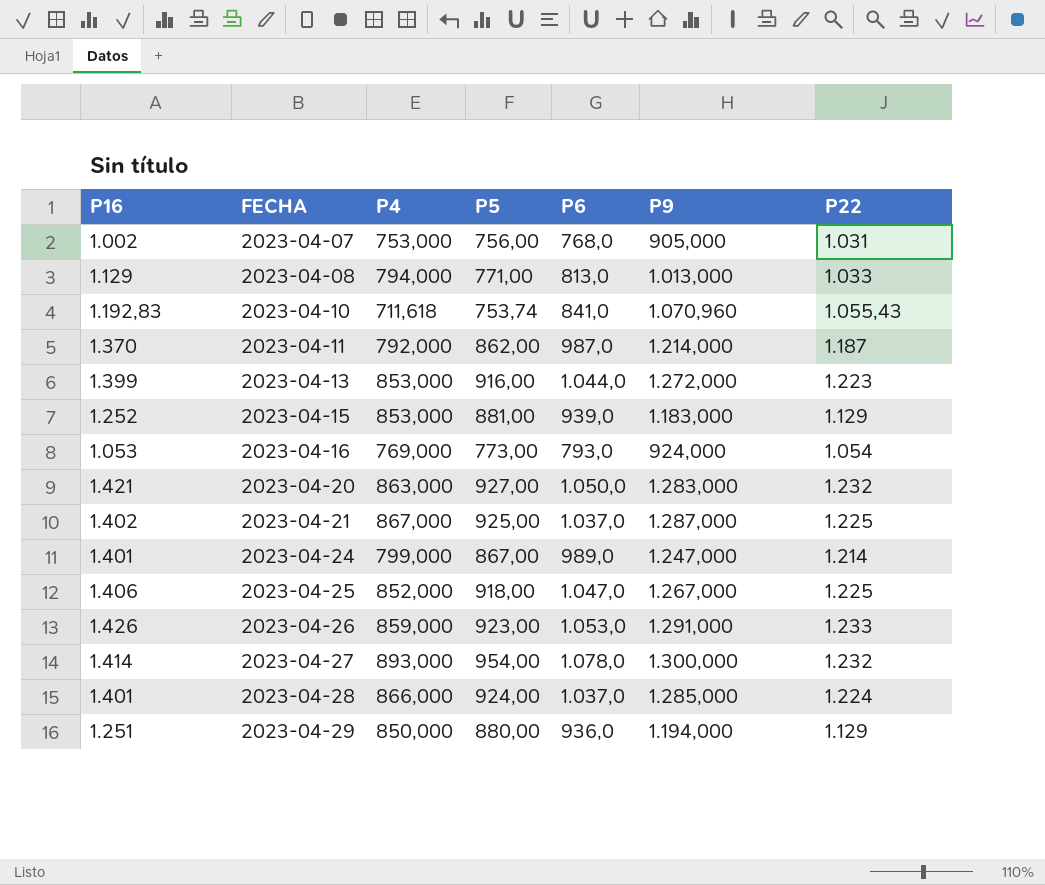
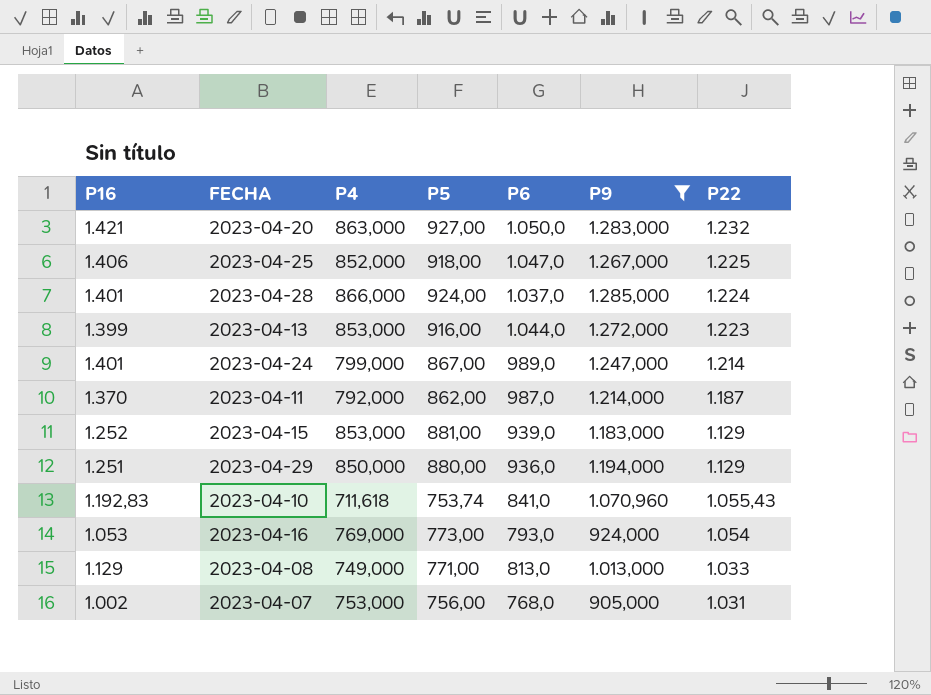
filter: none -> P9 <= 1.285,000
row order: FECHA ascending -> P22 descending
2023-04-08 | P4: 794,000 -> 749,000

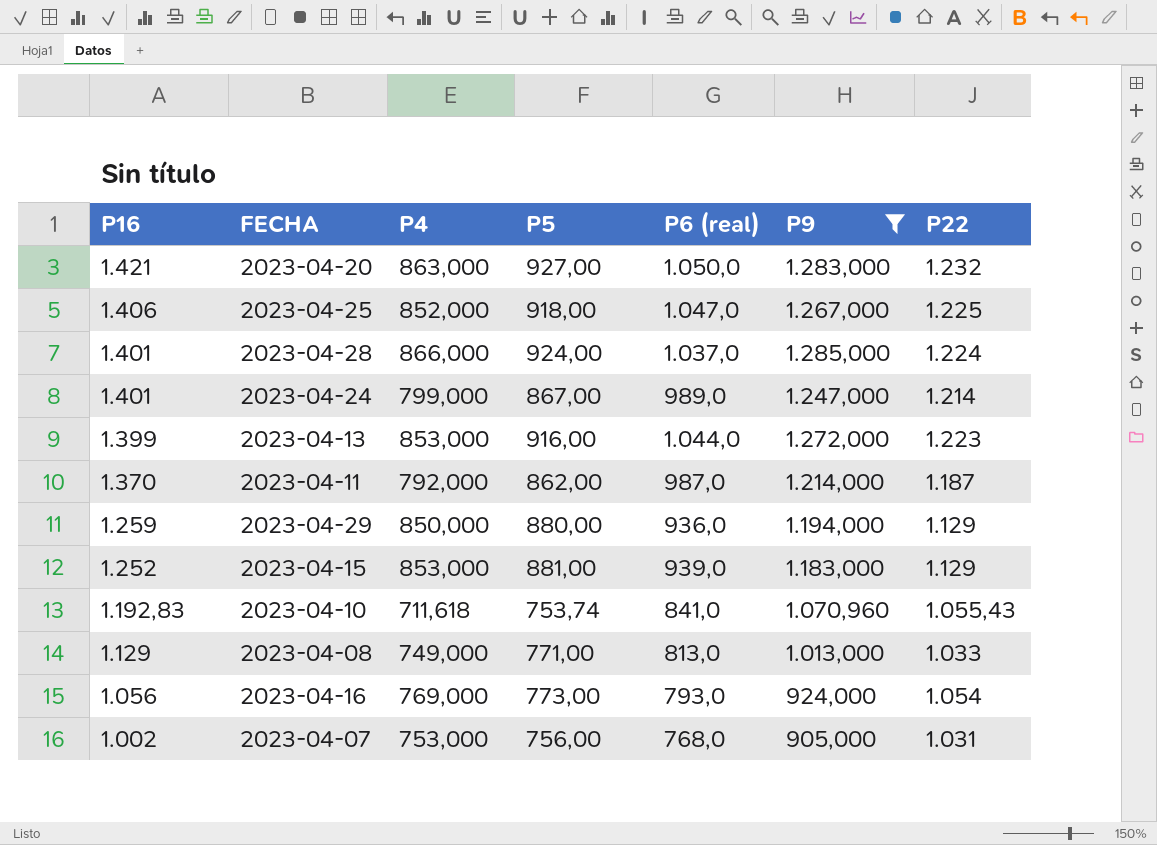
row order: P22 descending -> P16 descending
column name: P6 -> P6 (real)
2023-04-29 | P16: 1.251 -> 1.259
2023-04-16 | P16: 1.053 -> 1.056

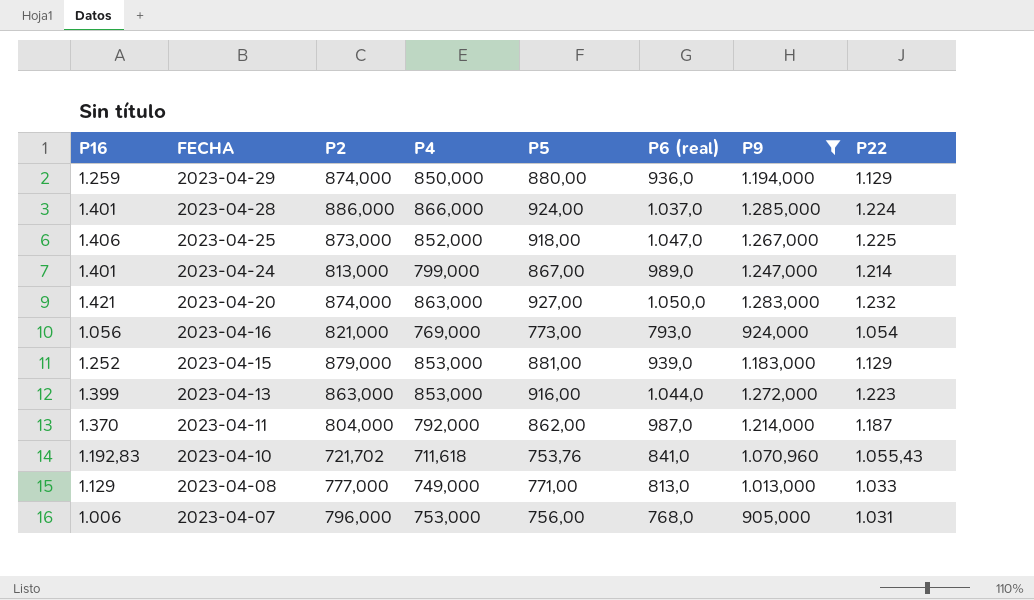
row order: P16 descending -> FECHA descending
column P2 | position: none -> 3
2023-04-10 | P5: 753,74 -> 753,76
2023-04-07 | P16: 1.002 -> 1.006

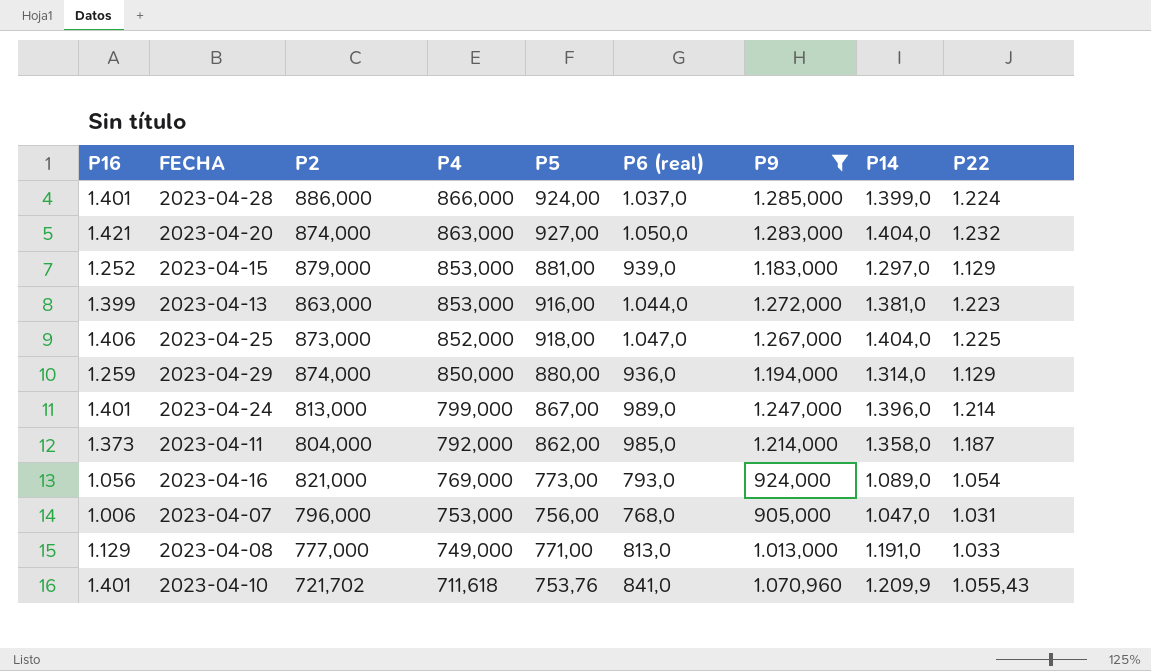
row order: FECHA descending -> P4 descending
column P14 | position: none -> 8
2023-04-11 | P16: 1.370 -> 1.373
2023-04-11 | P6 (real): 987,0 -> 985,0
2023-04-10 | P16: 1.192,83 -> 1.401

